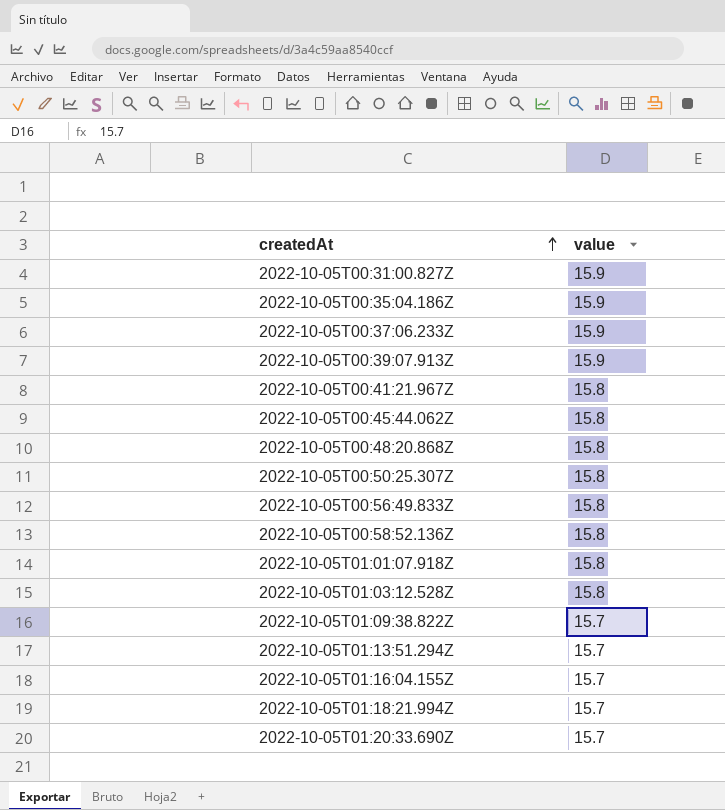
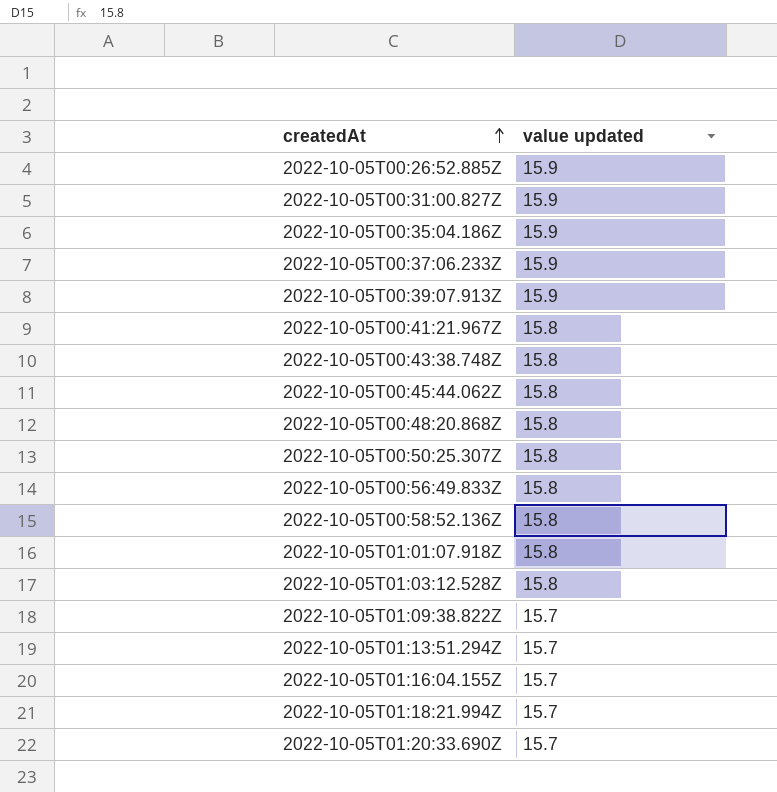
column name: value -> value updated
row 2022-10-05T00:26:52.885Z: none -> 15.9
row 2022-10-05T00:43:38.748Z: none -> 15.8

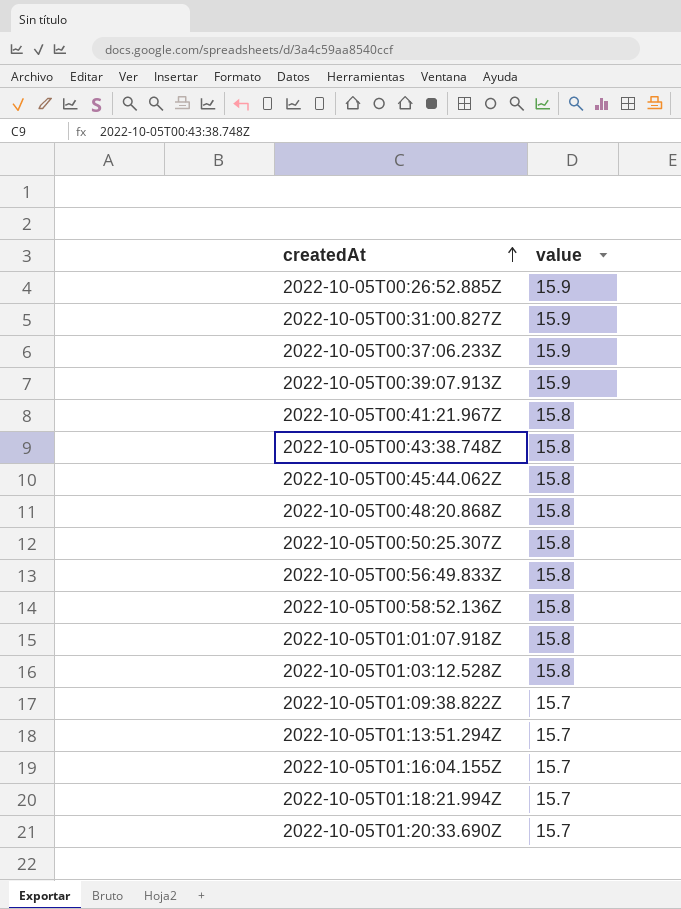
column name: value updated -> value
row 2022-10-05T00:35:04.186Z: 15.9 -> none

